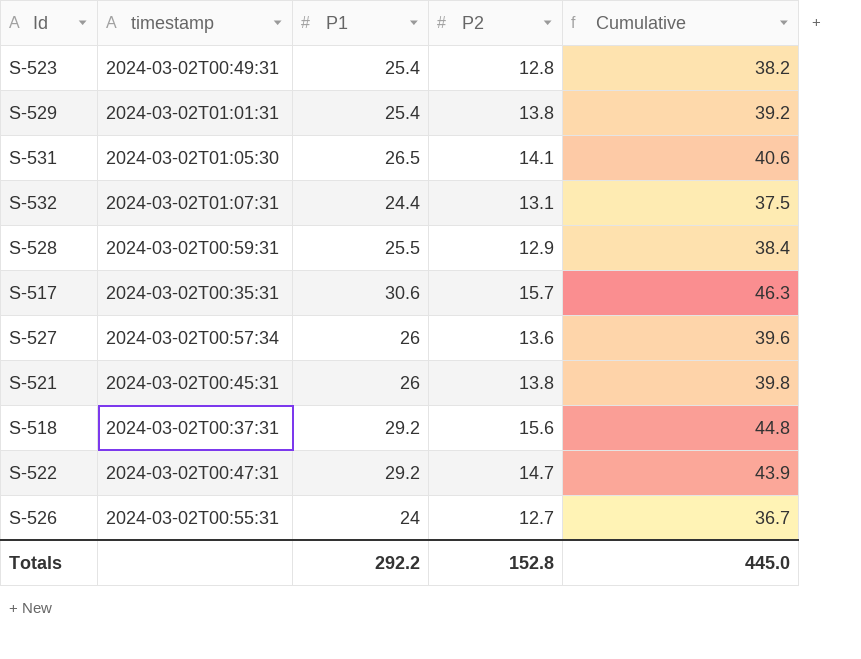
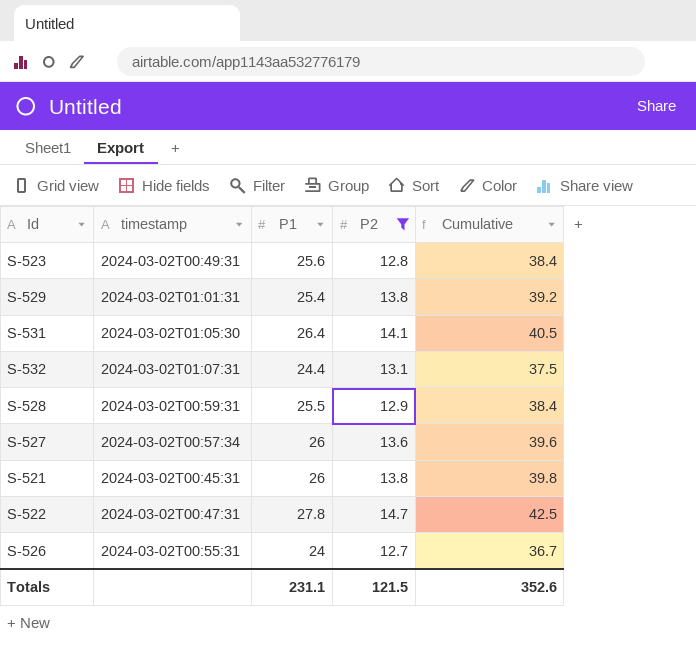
filter: none -> P2 <= 14.7
S-523 | P1: 25.4 -> 25.6
S-523 | Cumulative: 38.2 -> 38.4
S-531 | P1: 26.5 -> 26.4
S-531 | Cumulative: 40.6 -> 40.5
S-522 | P1: 29.2 -> 27.8
S-522 | Cumulative: 43.9 -> 42.5
Totals | P1: 292.2 -> 231.1
Totals | P2: 152.8 -> 121.5
Totals | Cumulative: 445.0 -> 352.6

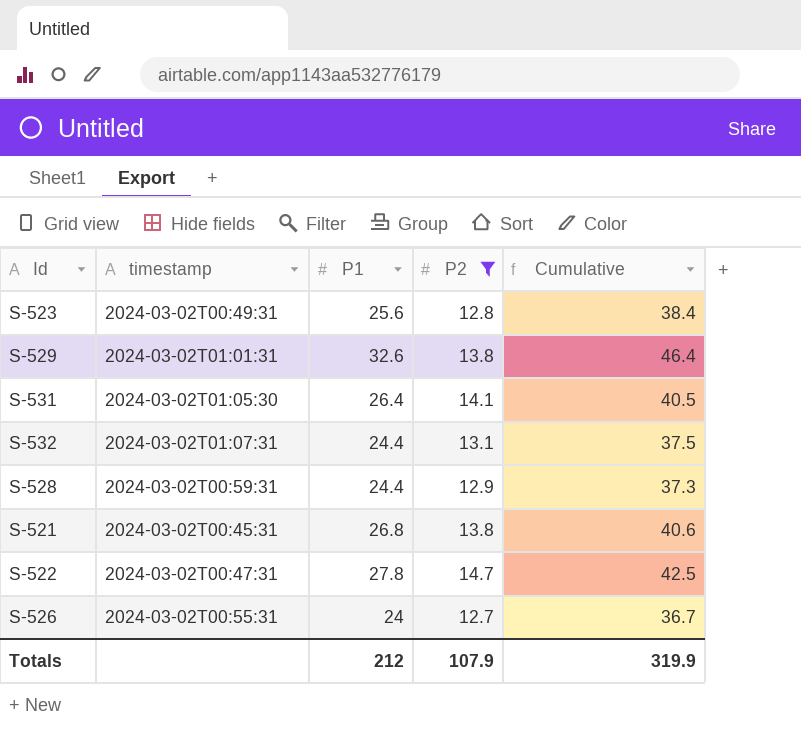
row S-527: 2024-03-02T00:57:34 | 26 | 13.6 | 39.6 -> none
S-529 | P1: 25.4 -> 32.6
S-529 | Cumulative: 39.2 -> 46.4
S-528 | P1: 25.5 -> 24.4
S-528 | Cumulative: 38.4 -> 37.3
S-521 | P1: 26 -> 26.8
S-521 | Cumulative: 39.8 -> 40.6
Totals | P1: 231.1 -> 212
Totals | P2: 121.5 -> 107.9
Totals | Cumulative: 352.6 -> 319.9

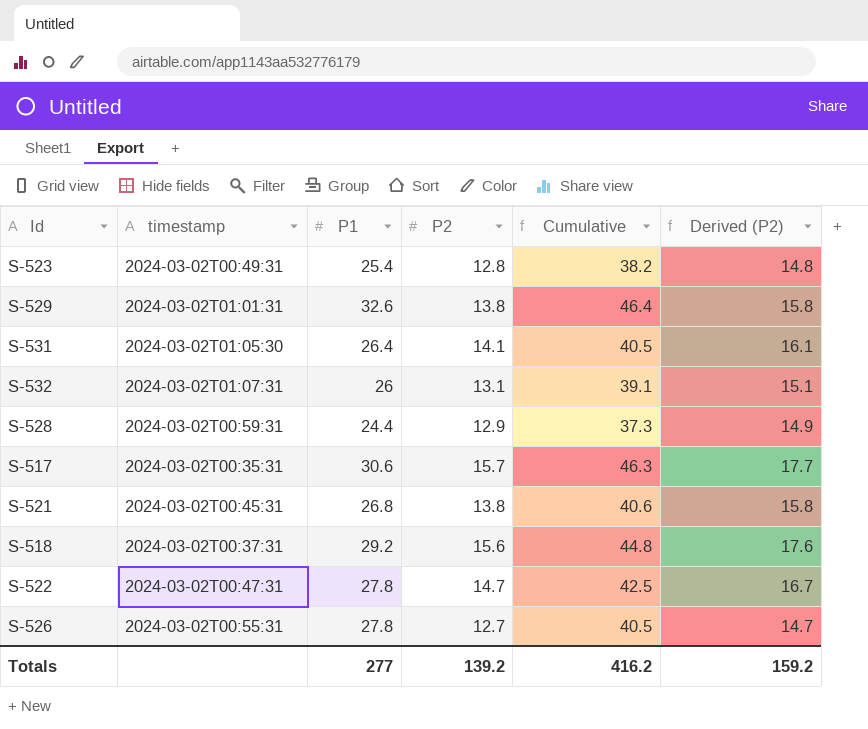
filter: P2 <= 14.7 -> none
column Derived (P2) | formula: none -> [P2] + 2
S-523 | P1: 25.6 -> 25.4
S-523 | Cumulative: 38.4 -> 38.2
S-532 | P1: 24.4 -> 26
S-532 | Cumulative: 37.5 -> 39.1
S-526 | P1: 24 -> 27.8
S-526 | Cumulative: 36.7 -> 40.5
Totals | P1: 212 -> 277
Totals | P2: 107.9 -> 139.2
Totals | Cumulative: 319.9 -> 416.2

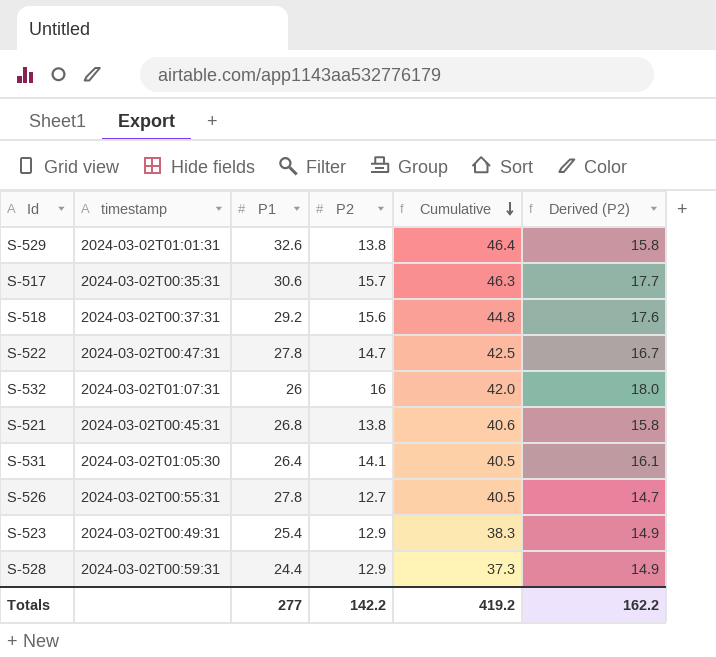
row order: none -> Cumulative descending
S-532 | P2: 13.1 -> 16
S-532 | Cumulative: 39.1 -> 42.0
S-532 | Derived (P2): 15.1 -> 18.0
S-523 | P2: 12.8 -> 12.9
S-523 | Cumulative: 38.2 -> 38.3
S-523 | Derived (P2): 14.8 -> 14.9
Totals | P2: 139.2 -> 142.2
Totals | Cumulative: 416.2 -> 419.2
Totals | Derived (P2): 159.2 -> 162.2

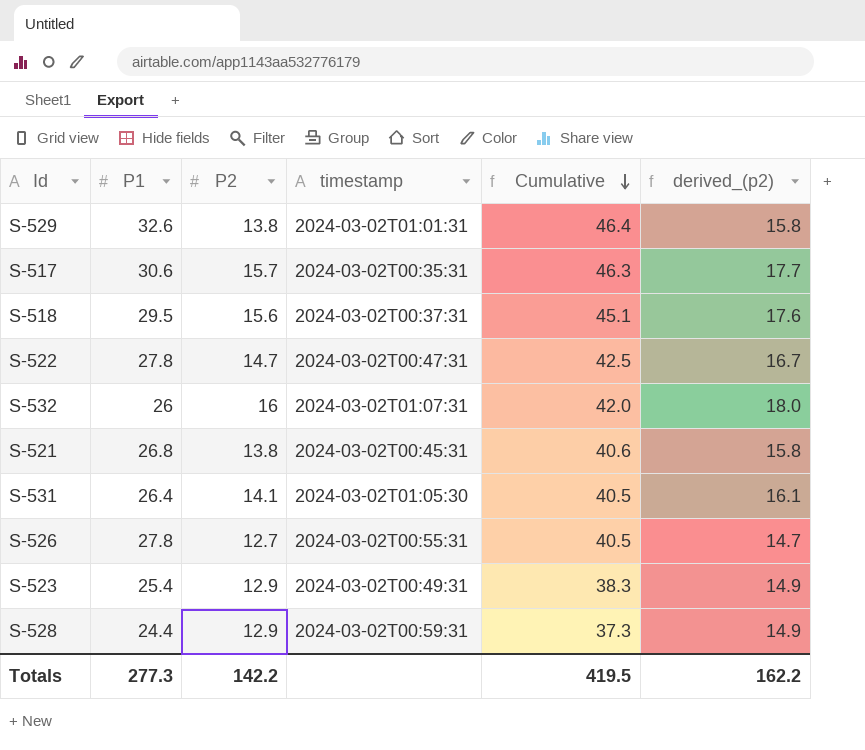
column timestamp | position: 2 -> 4
column name: Derived (P2) -> derived_(p2)
S-518 | P1: 29.2 -> 29.5
S-518 | Cumulative: 44.8 -> 45.1
Totals | P1: 277 -> 277.3
Totals | Cumulative: 419.2 -> 419.5

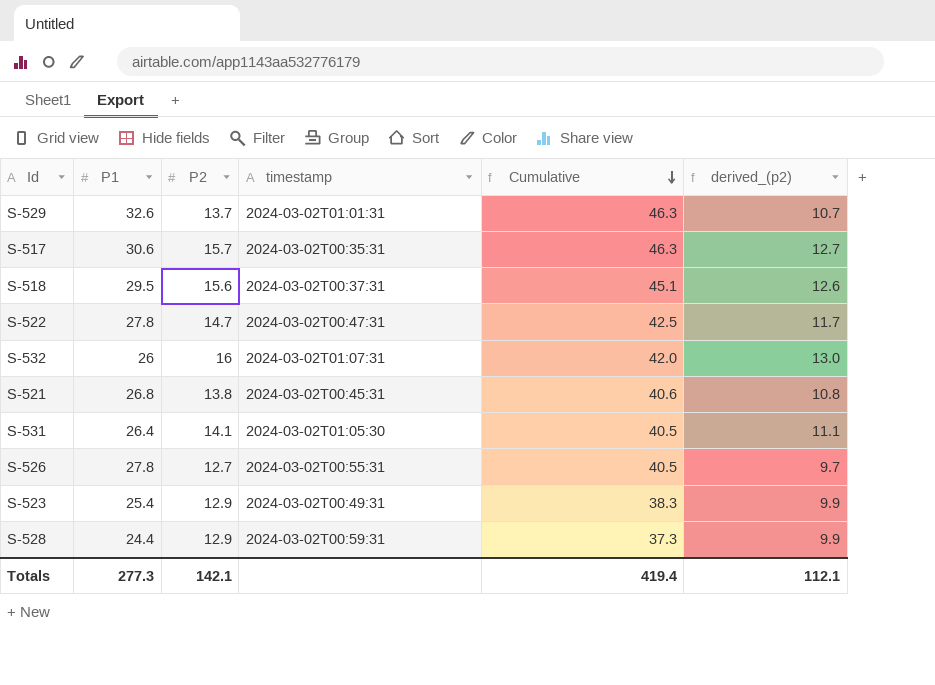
column derived_(p2) | formula: [P2] + 2 -> [P2] - 3
S-529 | P2: 13.8 -> 13.7
S-529 | Cumulative: 46.4 -> 46.3
Totals | P2: 142.2 -> 142.1
Totals | Cumulative: 419.5 -> 419.4
Totals | derived_(p2): 162.2 -> 112.1

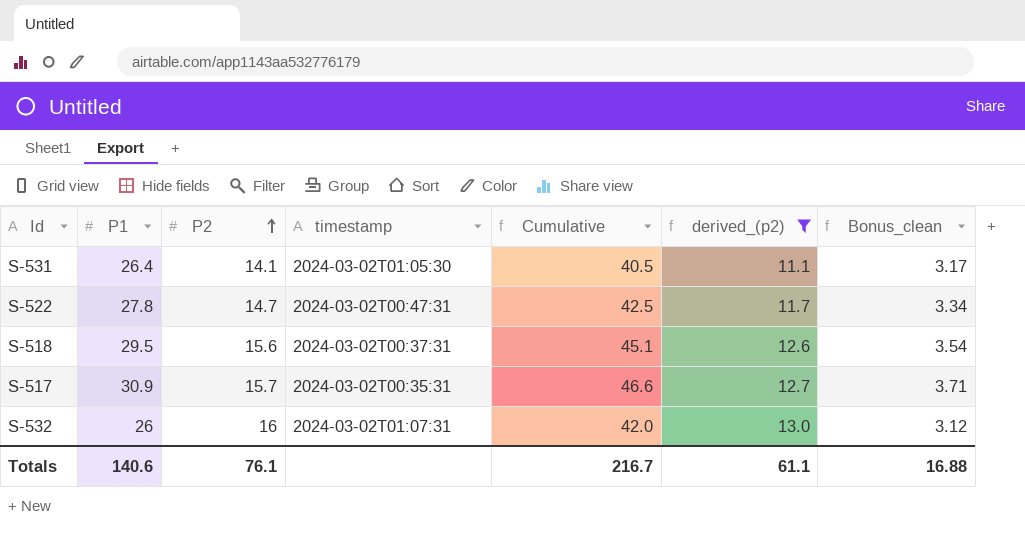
filter: none -> derived_(p2) >= 11.1
row order: Cumulative descending -> P2 ascending
column Bonus_clean | formula: none -> [P1] * 0.12
S-517 | P1: 30.6 -> 30.9
S-517 | Cumulative: 46.3 -> 46.6
Totals | P1: 277.3 -> 140.6
Totals | P2: 142.1 -> 76.1
Totals | Cumulative: 419.4 -> 216.7
Totals | derived_(p2): 112.1 -> 61.1

